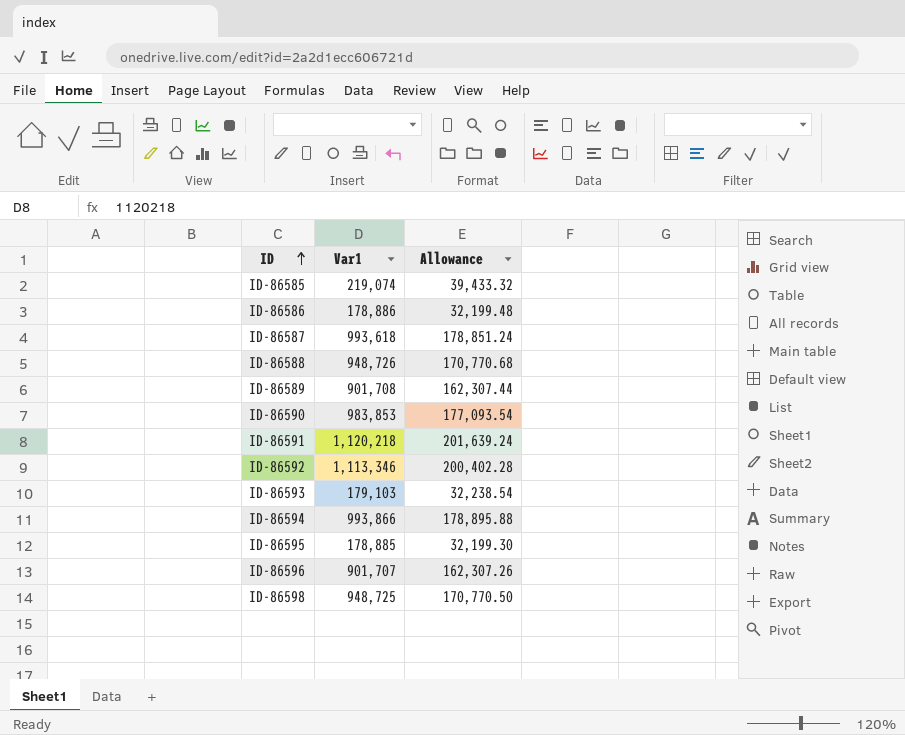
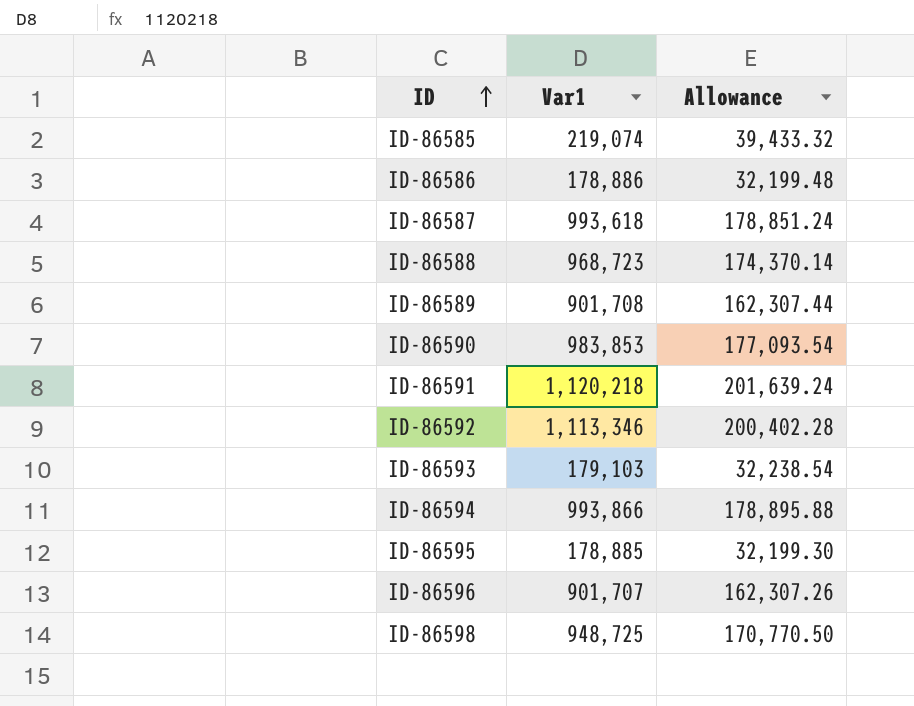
ID-86588 | Var1: 948,726 -> 968,723
ID-86588 | Allowance: 170,770.68 -> 174,370.14

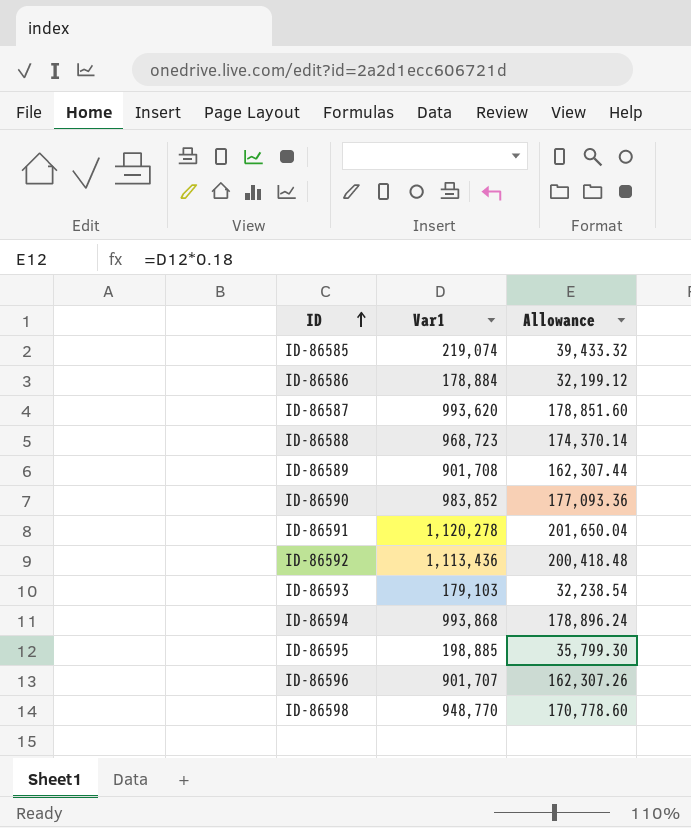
ID-86586 | Var1: 178,886 -> 178,884
ID-86586 | Allowance: 32,199.48 -> 32,199.12
ID-86587 | Var1: 993,618 -> 993,620
ID-86587 | Allowance: 178,851.24 -> 178,851.60
ID-86590 | Var1: 983,853 -> 983,852
ID-86590 | Allowance: 177,093.54 -> 177,093.36
ID-86591 | Var1: 1,120,218 -> 1,120,278
ID-86591 | Allowance: 201,639.24 -> 201,650.04
ID-86592 | Var1: 1,113,346 -> 1,113,436
ID-86592 | Allowance: 200,402.28 -> 200,418.48
ID-86594 | Var1: 993,866 -> 993,868
ID-86594 | Allowance: 178,895.88 -> 178,896.24
ID-86595 | Var1: 178,885 -> 198,885
ID-86595 | Allowance: 32,199.30 -> 35,799.30
ID-86598 | Var1: 948,725 -> 948,770
ID-86598 | Allowance: 170,770.50 -> 170,778.60

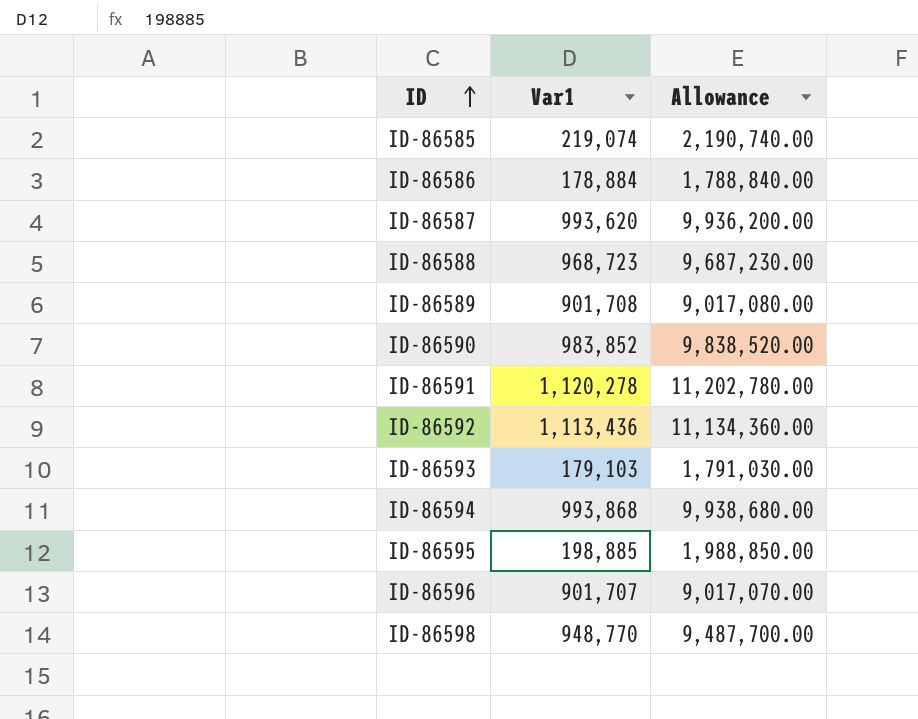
column Allowance | formula: [Var1] * 0.18 -> [Var1] * 10

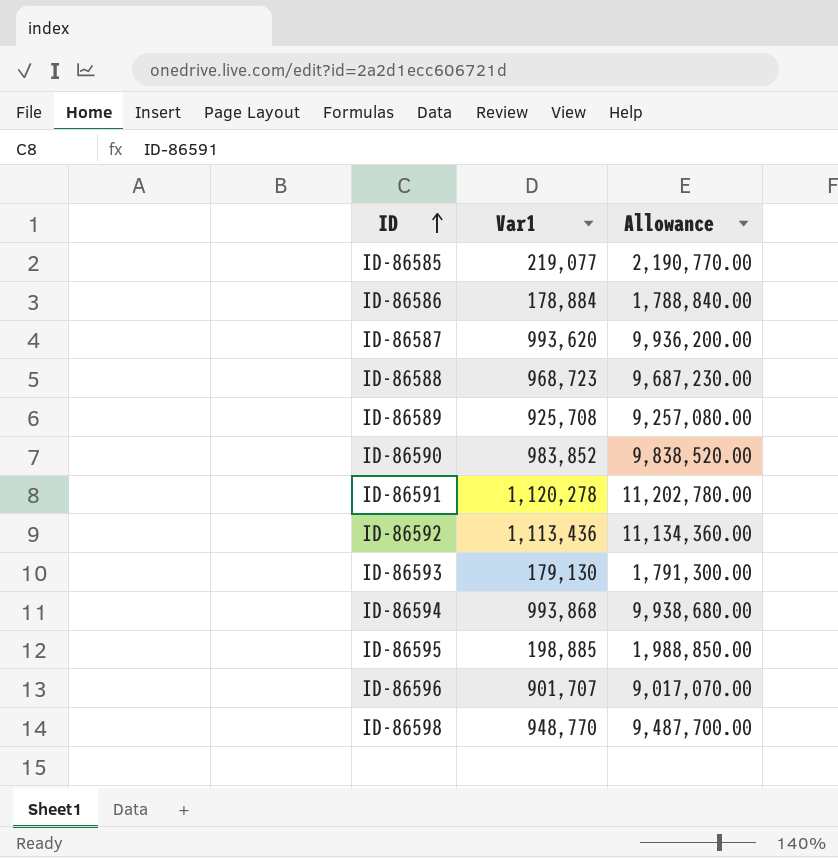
ID-86585 | Var1: 219,074 -> 219,077
ID-86585 | Allowance: 2,190,740.00 -> 2,190,770.00
ID-86589 | Var1: 901,708 -> 925,708
ID-86589 | Allowance: 9,017,080.00 -> 9,257,080.00
ID-86593 | Var1: 179,103 -> 179,130
ID-86593 | Allowance: 1,791,030.00 -> 1,791,300.00

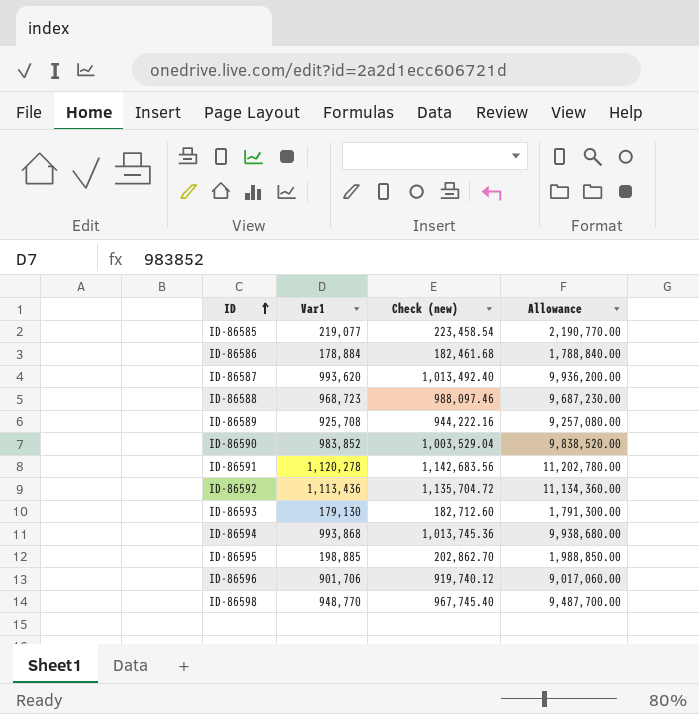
column Check (new) | formula: none -> [Var1] * 1.02
ID-86596 | Var1: 901,707 -> 901,706
ID-86596 | Allowance: 9,017,070.00 -> 9,017,060.00

